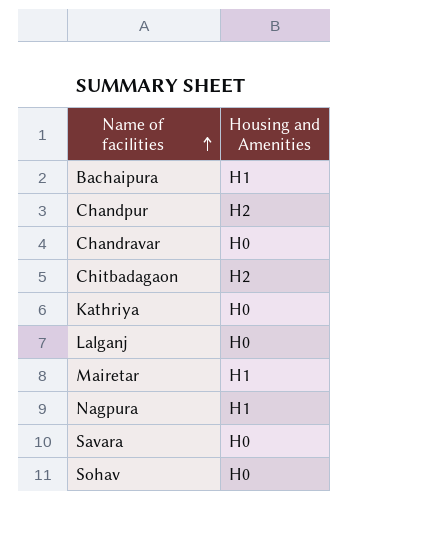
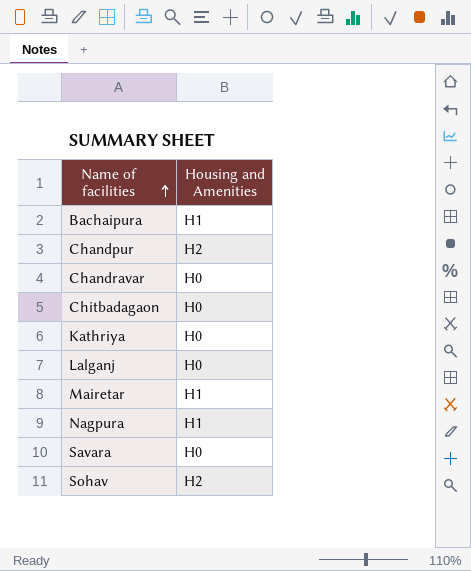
Chitbadagaon | Housing and Amenities: H2 -> H0
Sohav | Housing and Amenities: H0 -> H2

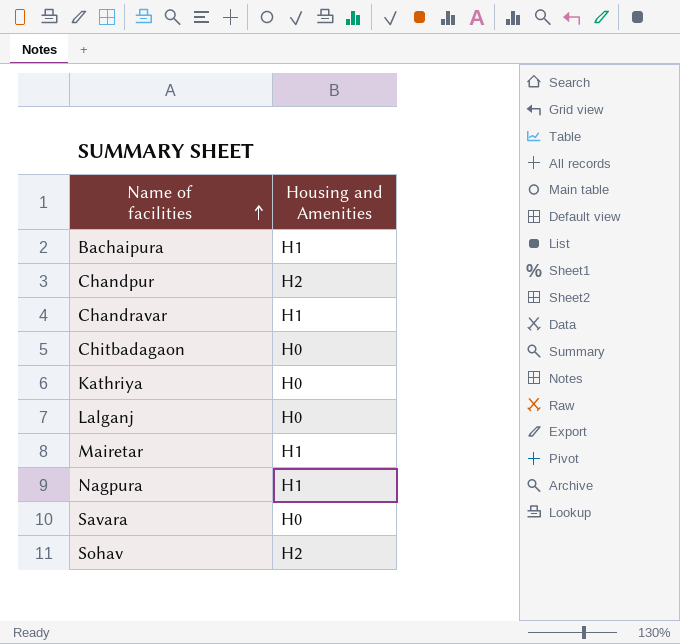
Chandravar | Housing and Amenities: H0 -> H1

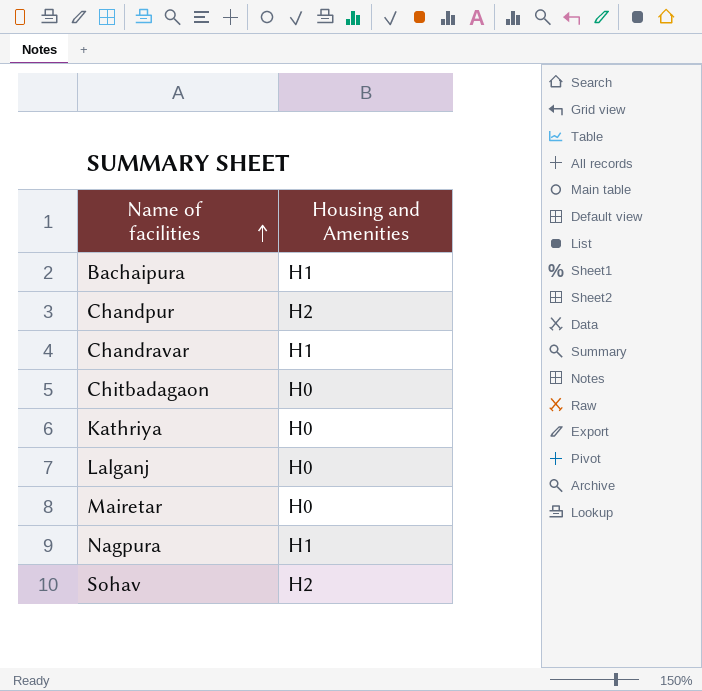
row Savara: H0 -> none
Mairetar | Housing and Amenities: H1 -> H0

